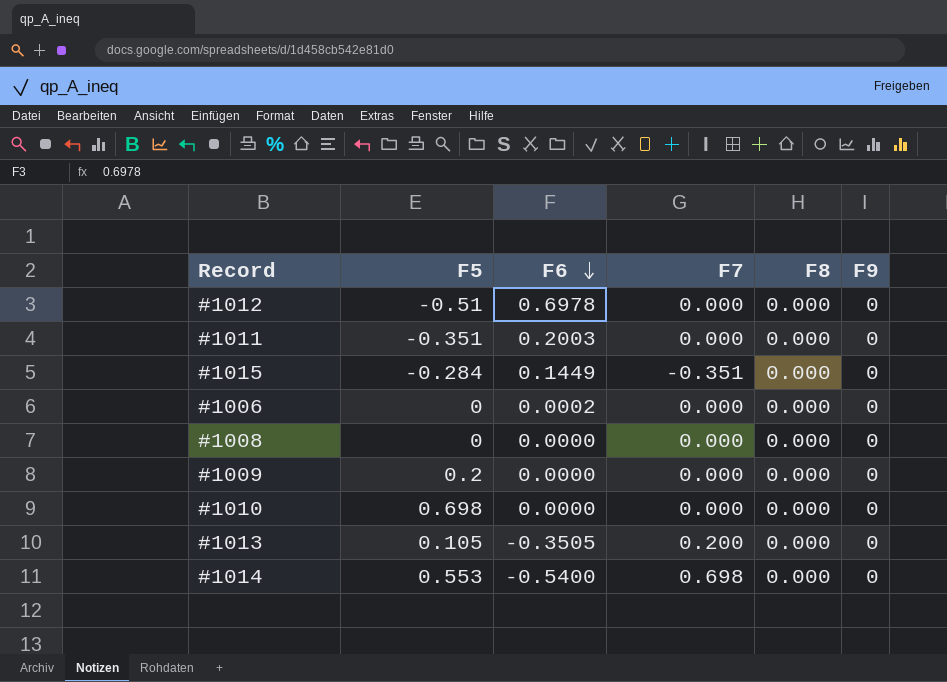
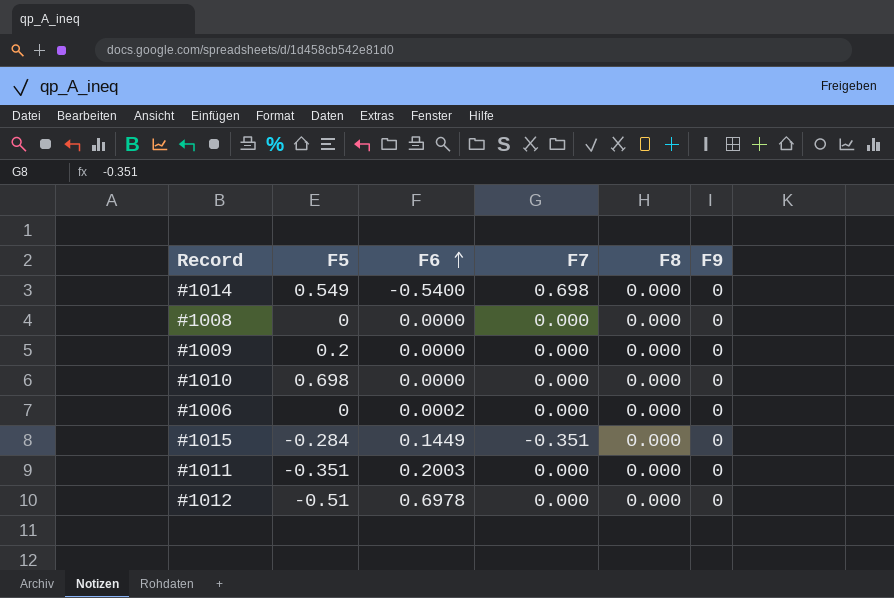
row order: F6 descending -> F6 ascending
row #1013: 0.105 | -0.3505 | 0.200 | 0.000 | 0 -> none
#1014 | F5: 0.553 -> 0.549

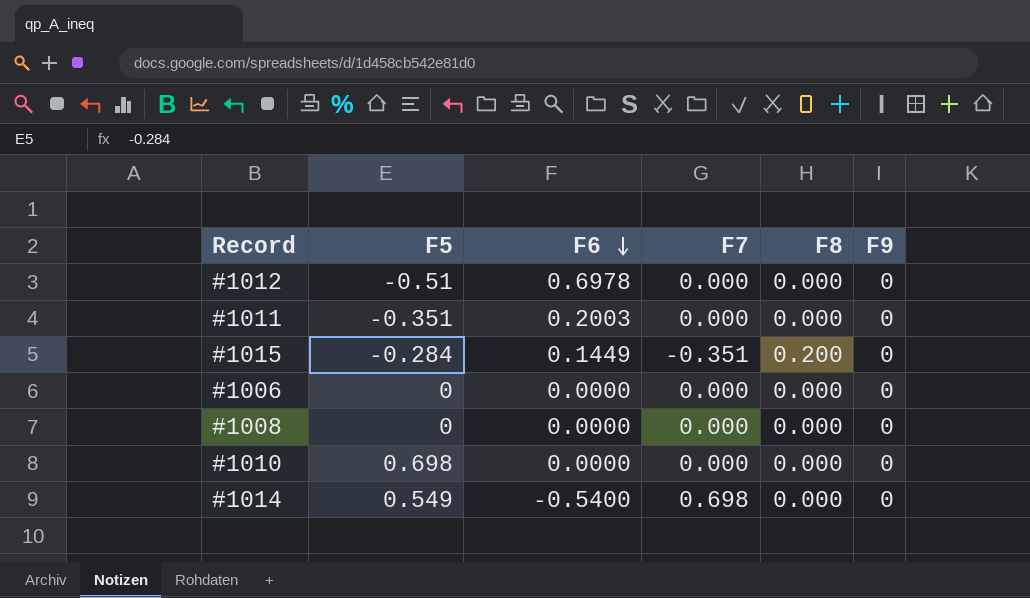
row order: F6 ascending -> F6 descending
row #1009: 0.2 | 0.0000 | 0.000 | 0.000 | 0 -> none
#1015 | F8: 0.000 -> 0.200
#1006 | F6: 0.0002 -> 0.0000

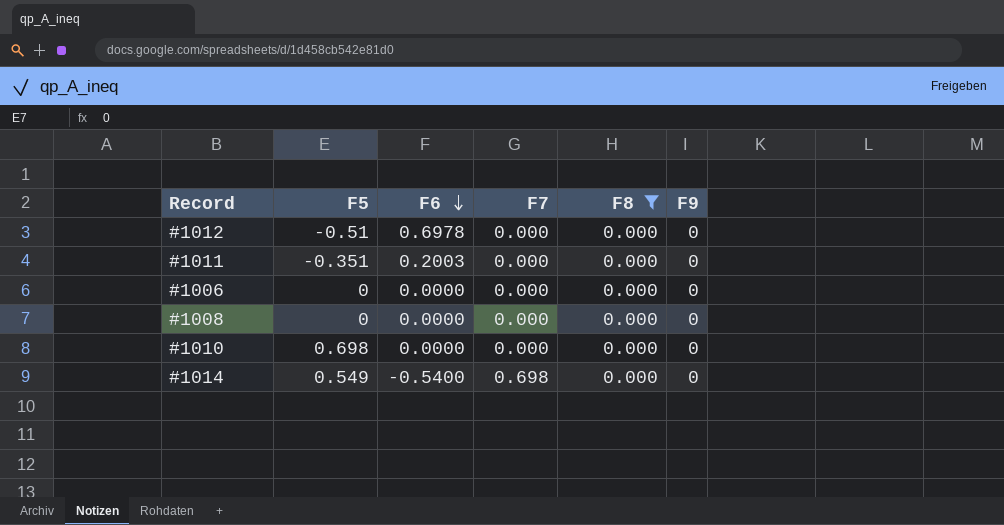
filter: none -> F8 = 0.000

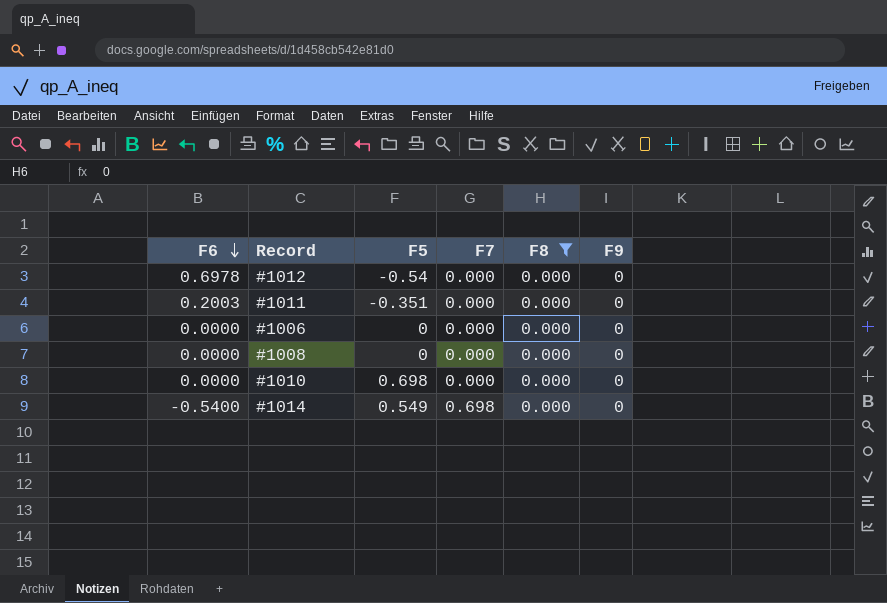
column F6 | position: 3 -> 1
#1012 | F5: -0.51 -> -0.54

